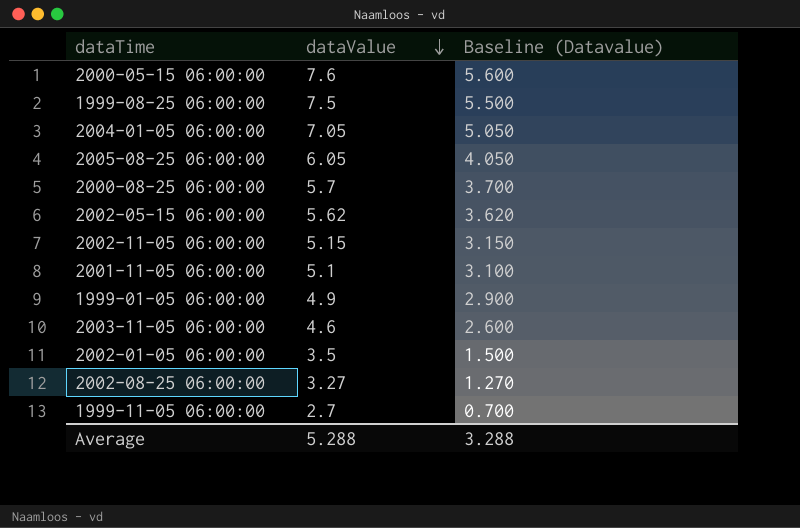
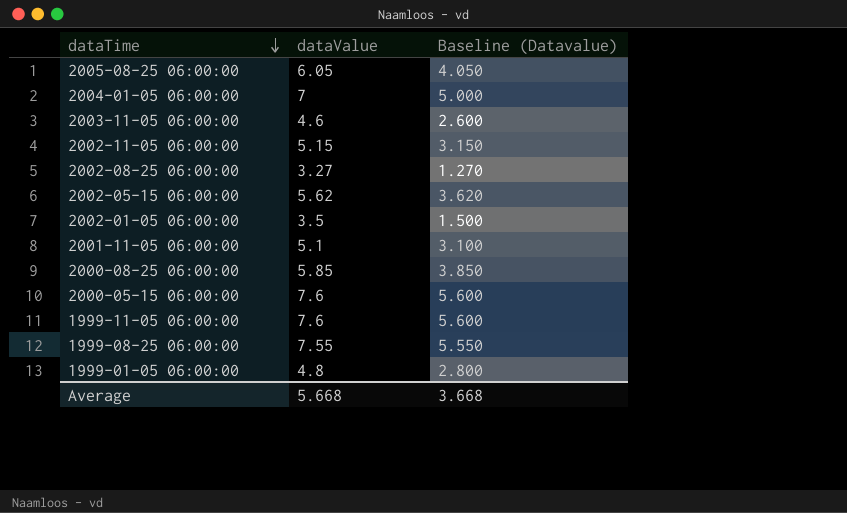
row order: dataValue descending -> dataTime descending
2004-01-05 06:00:00 | dataValue: 7.05 -> 7
2004-01-05 06:00:00 | Baseline (Datavalue): 5.050 -> 5.000
2000-08-25 06:00:00 | dataValue: 5.7 -> 5.85
2000-08-25 06:00:00 | Baseline (Datavalue): 3.700 -> 3.850
1999-11-05 06:00:00 | dataValue: 2.7 -> 7.6
1999-11-05 06:00:00 | Baseline (Datavalue): 0.700 -> 5.600
1999-08-25 06:00:00 | dataValue: 7.5 -> 7.55
1999-08-25 06:00:00 | Baseline (Datavalue): 5.500 -> 5.550
1999-01-05 06:00:00 | dataValue: 4.9 -> 4.8
1999-01-05 06:00:00 | Baseline (Datavalue): 2.900 -> 2.800
Average | dataValue: 5.288 -> 5.668
Average | Baseline (Datavalue): 3.288 -> 3.668

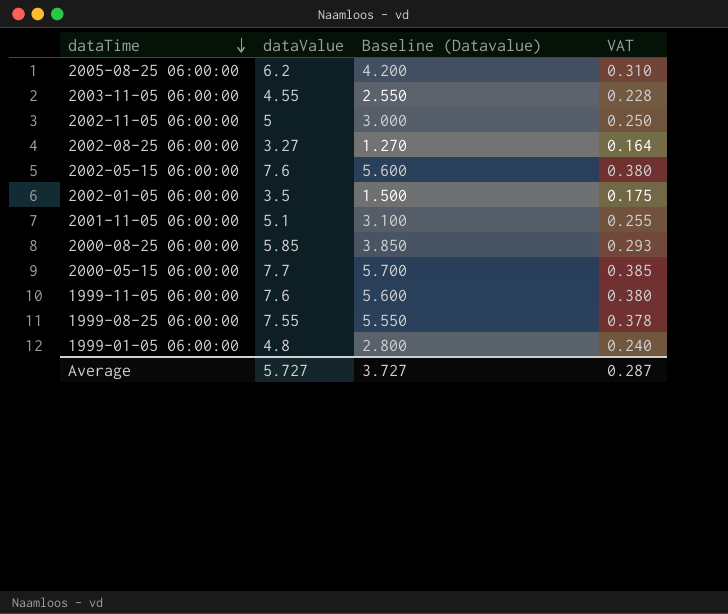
column VAT | formula: none -> [dataValue] * 0.05
row 2004-01-05 06:00:00: 7 | 5.000 -> none
2005-08-25 06:00:00 | dataValue: 6.05 -> 6.2
2005-08-25 06:00:00 | Baseline (Datavalue): 4.050 -> 4.200
2003-11-05 06:00:00 | dataValue: 4.6 -> 4.55
2003-11-05 06:00:00 | Baseline (Datavalue): 2.600 -> 2.550
2002-11-05 06:00:00 | dataValue: 5.15 -> 5
2002-11-05 06:00:00 | Baseline (Datavalue): 3.150 -> 3.000
2002-05-15 06:00:00 | dataValue: 5.62 -> 7.6
2002-05-15 06:00:00 | Baseline (Datavalue): 3.620 -> 5.600
2000-05-15 06:00:00 | dataValue: 7.6 -> 7.7
2000-05-15 06:00:00 | Baseline (Datavalue): 5.600 -> 5.700
Average | dataValue: 5.668 -> 5.727
Average | Baseline (Datavalue): 3.668 -> 3.727

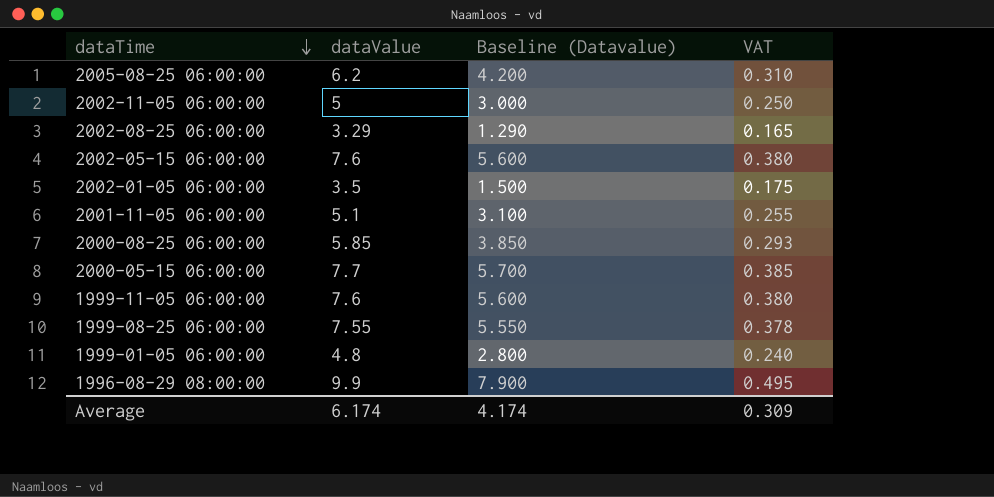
row 2003-11-05 06:00:00: 4.55 | 2.550 | 0.228 -> none
2002-08-25 06:00:00 | dataValue: 3.27 -> 3.29
2002-08-25 06:00:00 | Baseline (Datavalue): 1.270 -> 1.290
2002-08-25 06:00:00 | VAT: 0.164 -> 0.165
row 1996-08-29 08:00:00: none -> 9.9 | 7.900 | 0.495
Average | dataValue: 5.727 -> 6.174
Average | Baseline (Datavalue): 3.727 -> 4.174
Average | VAT: 0.287 -> 0.309

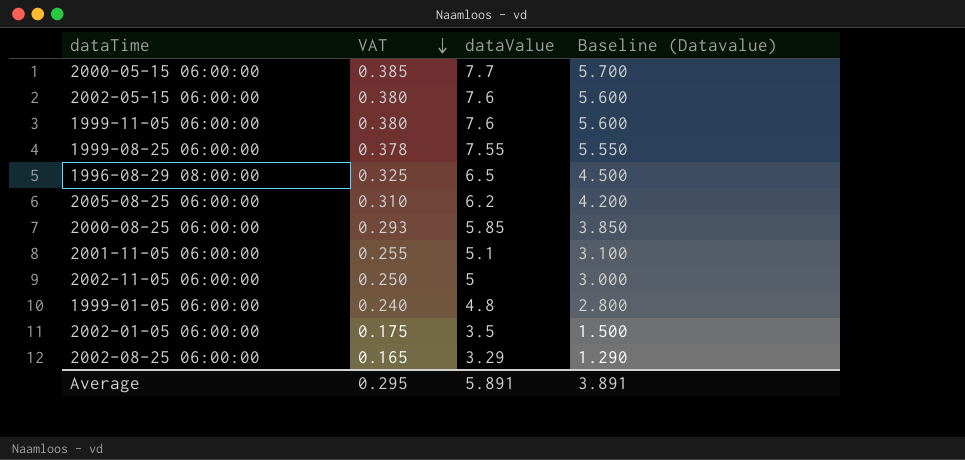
row order: dataTime descending -> VAT descending
column VAT | position: 4 -> 2
1996-08-29 08:00:00 | VAT: 0.495 -> 0.325
1996-08-29 08:00:00 | dataValue: 9.9 -> 6.5
1996-08-29 08:00:00 | Baseline (Datavalue): 7.900 -> 4.500
Average | VAT: 0.309 -> 0.295
Average | dataValue: 6.174 -> 5.891
Average | Baseline (Datavalue): 4.174 -> 3.891

